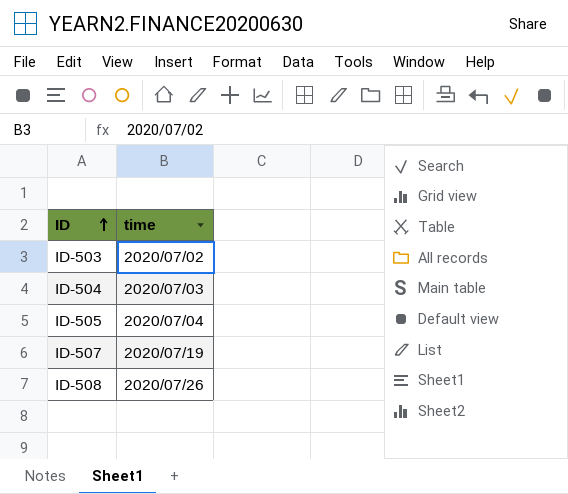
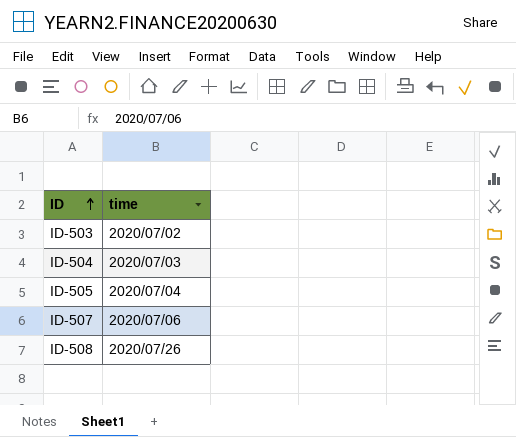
ID-507 | time: 2020/07/19 -> 2020/07/06

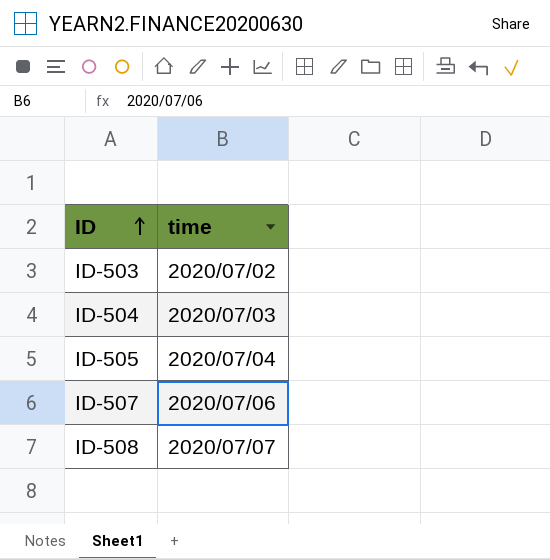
ID-508 | time: 2020/07/26 -> 2020/07/07

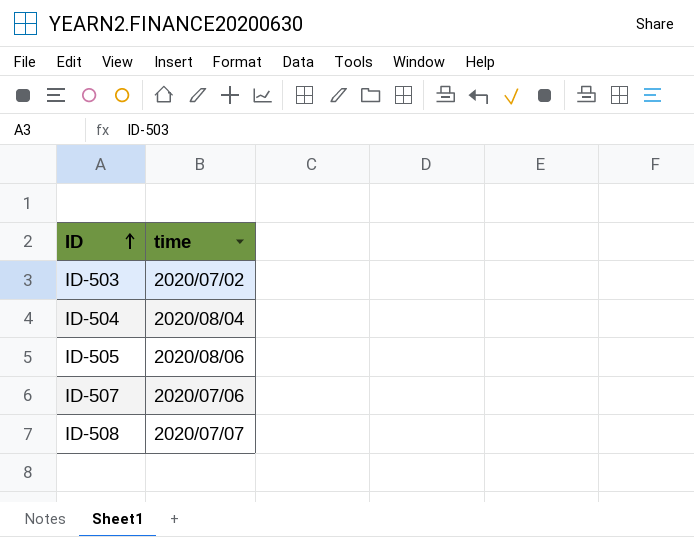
ID-504 | time: 2020/07/03 -> 2020/08/04
ID-505 | time: 2020/07/04 -> 2020/08/06

